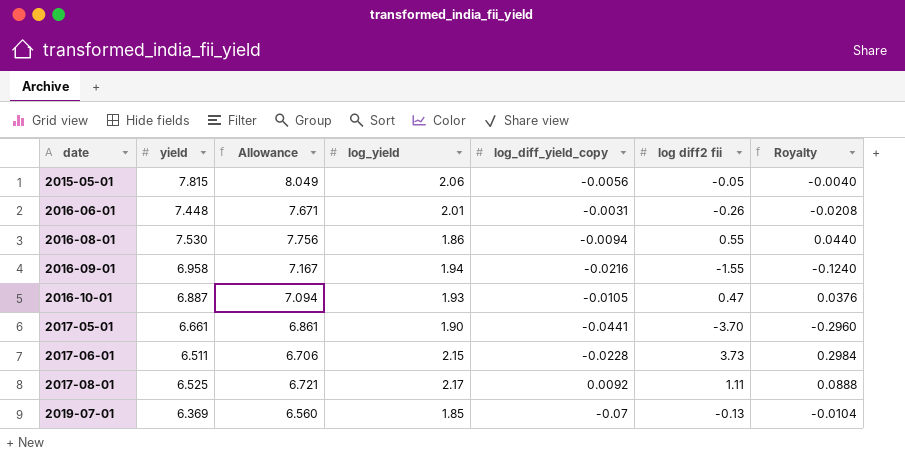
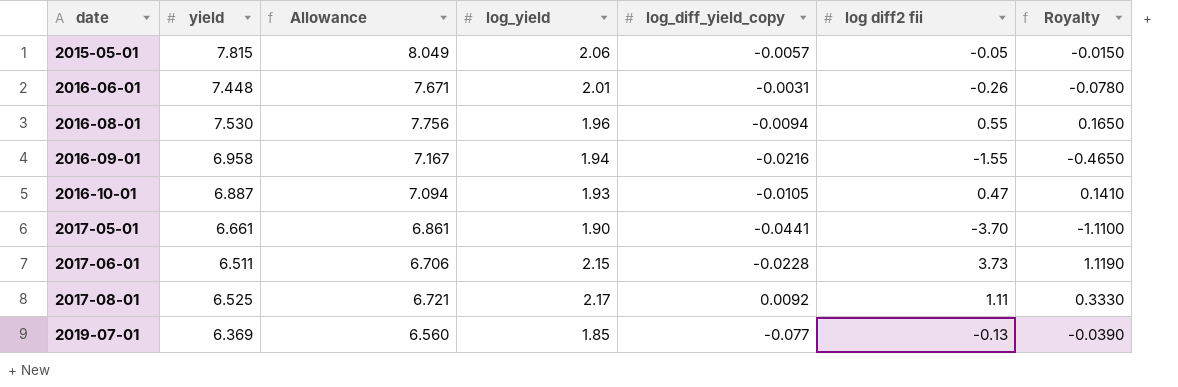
column Royalty | formula: [log diff2 fii] * 0.08 -> [log diff2 fii] * 0.3
2015-05-01 | log_diff_yield_copy: -0.0056 -> -0.0057
2016-08-01 | log_yield: 1.86 -> 1.96
2019-07-01 | log_diff_yield_copy: -0.07 -> -0.077

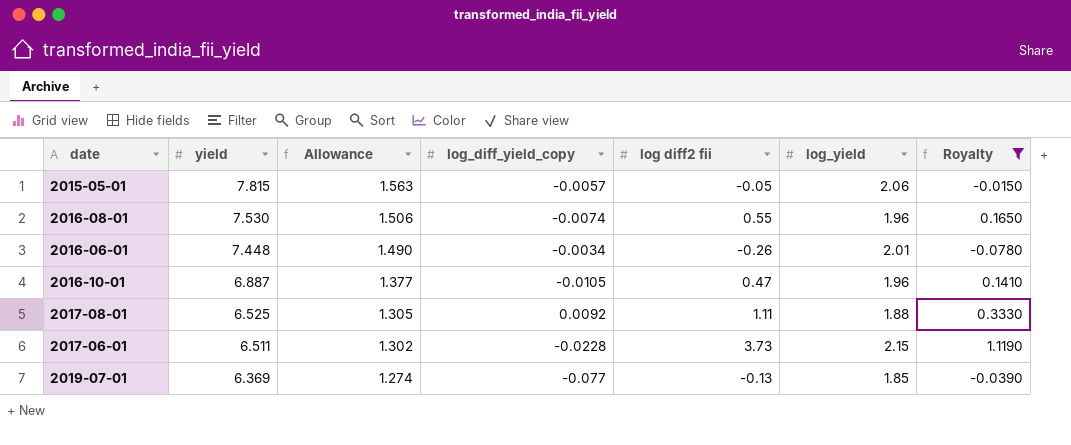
filter: none -> Royalty >= -0.0780
row order: date ascending -> yield descending
column Allowance | formula: [yield] * 1.03 -> [yield] * 0.2
column log_yield | position: 4 -> 6
2016-08-01 | log_diff_yield_copy: -0.0094 -> -0.0074
2016-06-01 | log_diff_yield_copy: -0.0031 -> -0.0034
2016-10-01 | log_yield: 1.93 -> 1.96
2017-08-01 | log_yield: 2.17 -> 1.88

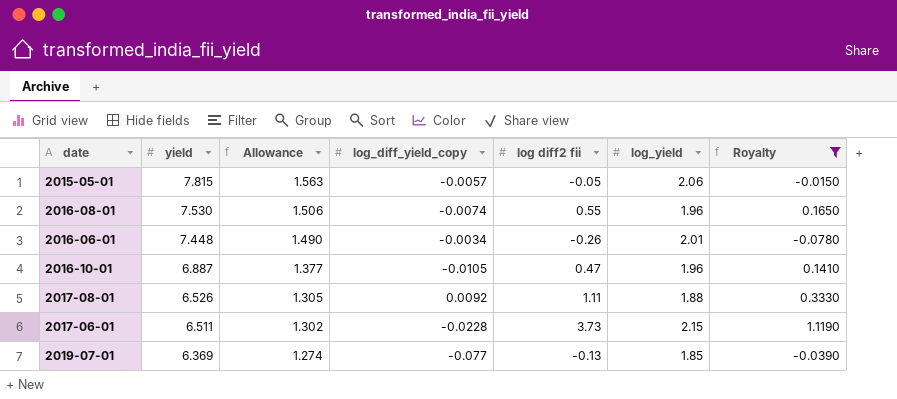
2017-08-01 | yield: 6.525 -> 6.526

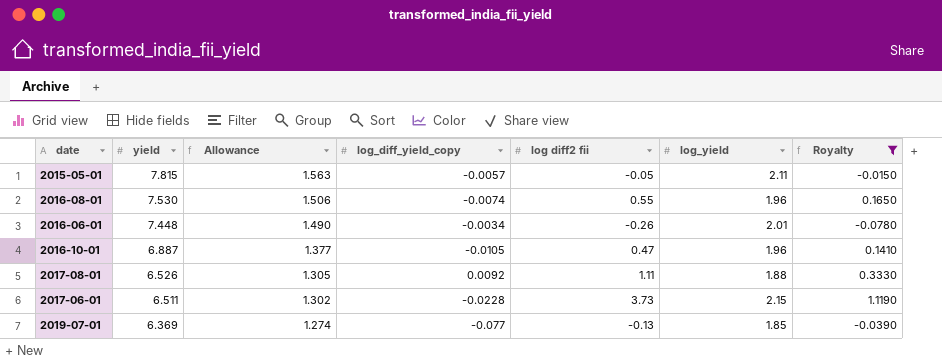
2015-05-01 | log_yield: 2.06 -> 2.11

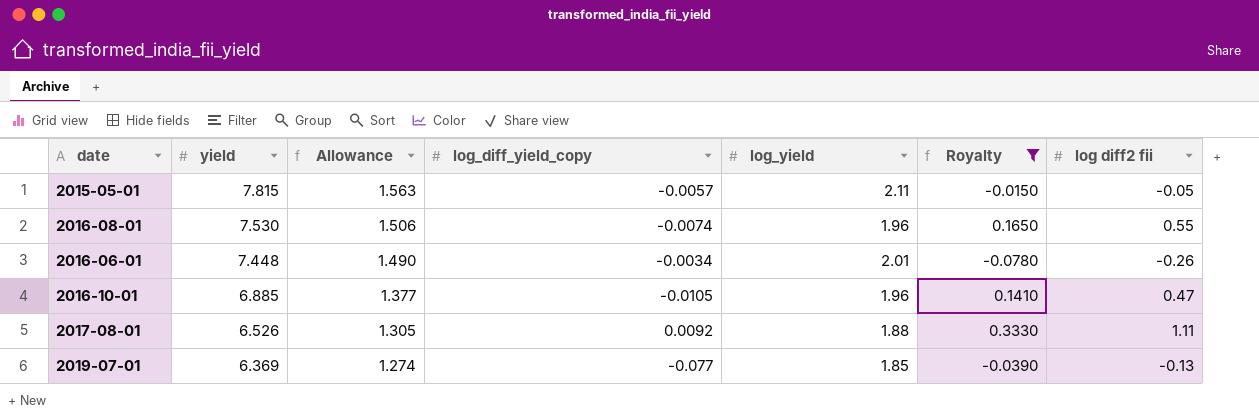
column log diff2 fii | position: 5 -> 7
row 2017-06-01: 6.511 | 1.302 | -0.0228 | 3.73 | 2.15 | 1.1190 -> none
2016-10-01 | yield: 6.887 -> 6.885

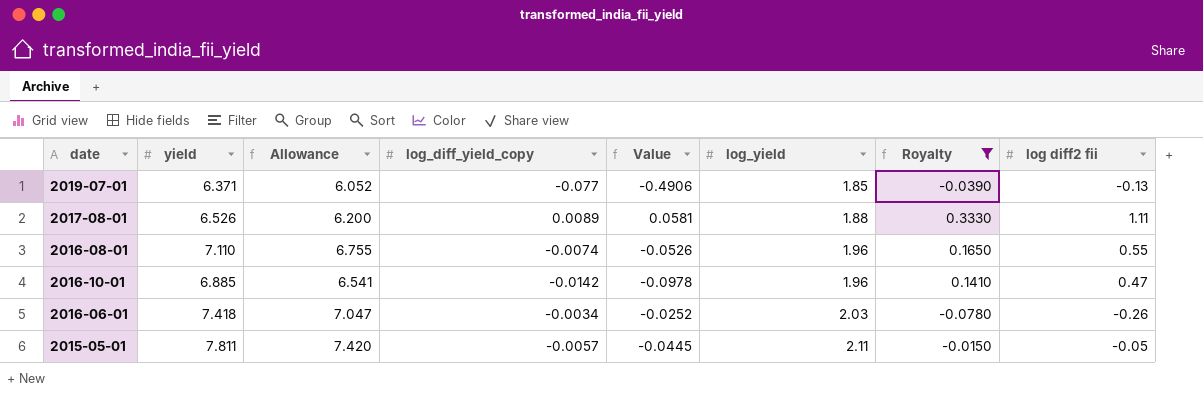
row order: yield descending -> log_yield ascending
column Allowance | formula: [yield] * 0.2 -> [yield] * 0.95
column Value | formula: none -> [yield] * [log_diff_yield_copy]
2019-07-01 | yield: 6.369 -> 6.371
2017-08-01 | log_diff_yield_copy: 0.0092 -> 0.0089
2016-08-01 | yield: 7.530 -> 7.110
2016-10-01 | log_diff_yield_copy: -0.0105 -> -0.0142
2016-06-01 | yield: 7.448 -> 7.418
2016-06-01 | log_yield: 2.01 -> 2.03
2015-05-01 | yield: 7.815 -> 7.811

